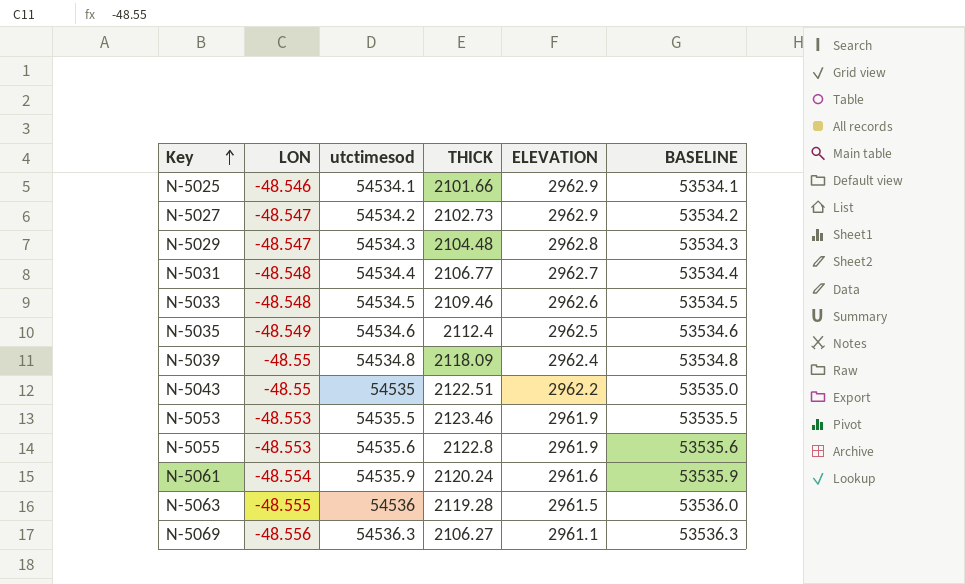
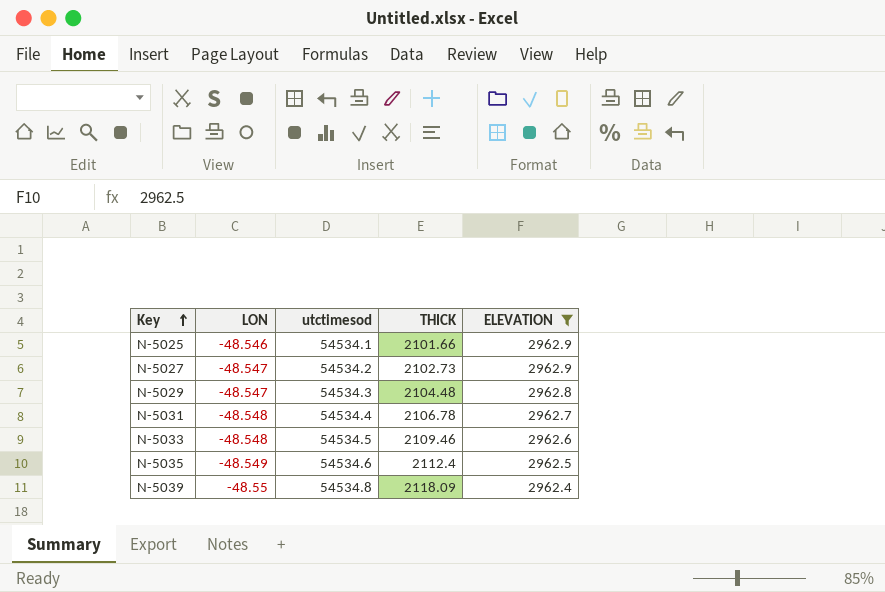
filter: none -> ELEVATION >= 2962.4
column BASELINE | formula: [utctimesod] - 1000 -> none
N-5031 | THICK: 2106.77 -> 2106.78

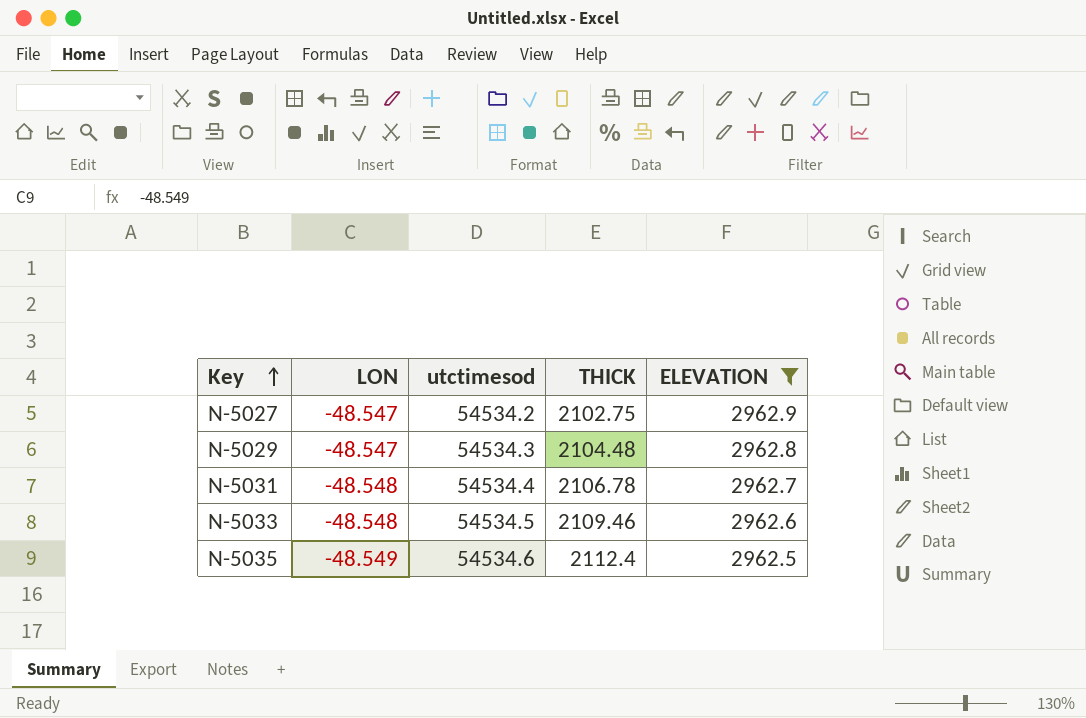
row N-5025: -48.546 | 54534.1 | 2101.66 | 2962.9 -> none
row N-5039: -48.55 | 54534.8 | 2118.09 | 2962.4 -> none
N-5027 | THICK: 2102.73 -> 2102.75

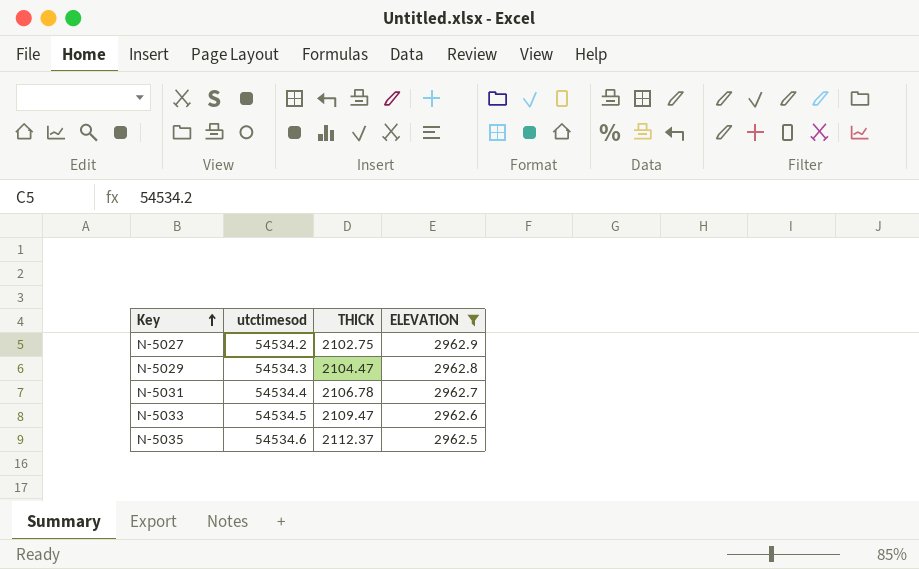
column LON | position: 2 -> none
N-5029 | THICK: 2104.48 -> 2104.47
N-5033 | THICK: 2109.46 -> 2109.47
N-5035 | THICK: 2112.4 -> 2112.37

